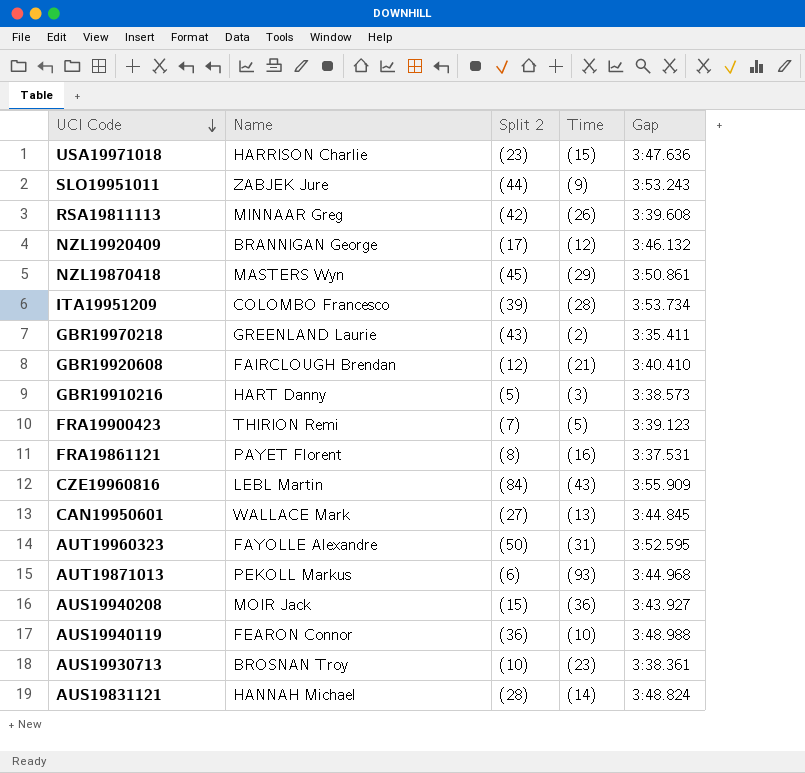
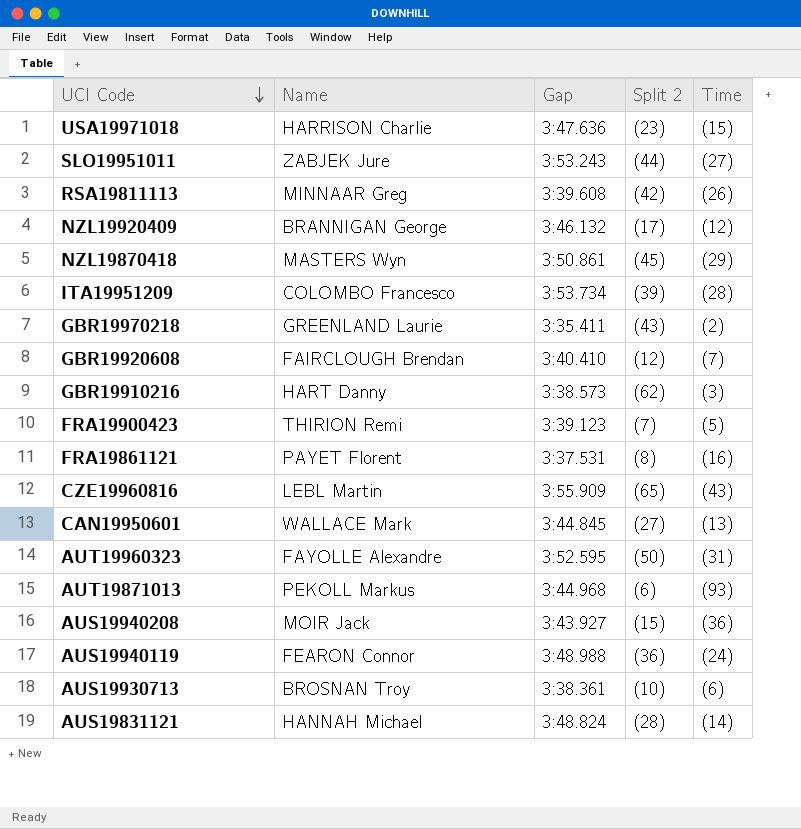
column Gap | position: 5 -> 3
SLO19951011 | Time: (9) -> (27)
GBR19920608 | Time: (21) -> (7)
GBR19910216 | Split 2: (5) -> (62)
CZE19960816 | Split 2: (84) -> (65)
AUS19940119 | Time: (10) -> (24)
AUS19930713 | Time: (23) -> (6)

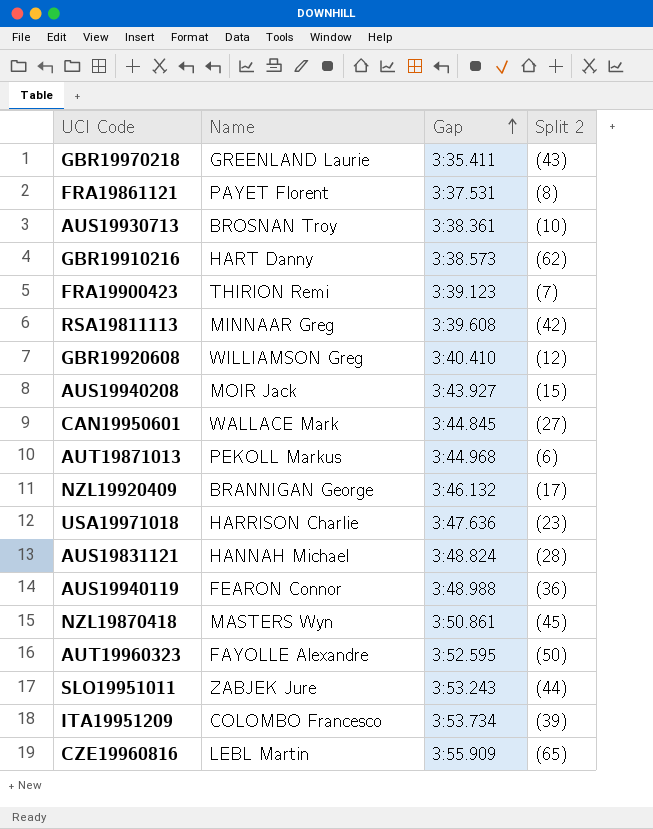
row order: UCI Code descending -> Gap ascending
column Time | position: 5 -> none
GBR19920608 | Name: FAIRCLOUGH Brendan -> WILLIAMSON Greg

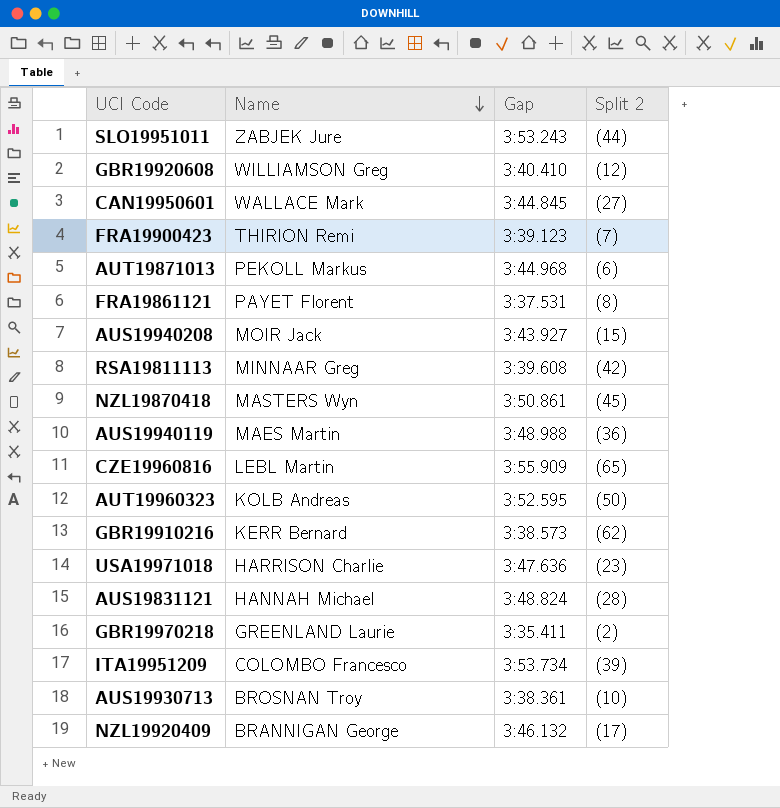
row order: Gap ascending -> Name descending
AUS19940119 | Name: FEARON Connor -> MAES Martin
AUT19960323 | Name: FAYOLLE Alexandre -> KOLB Andreas
GBR19910216 | Name: HART Danny -> KERR Bernard
GBR19970218 | Split 2: (43) -> (2)

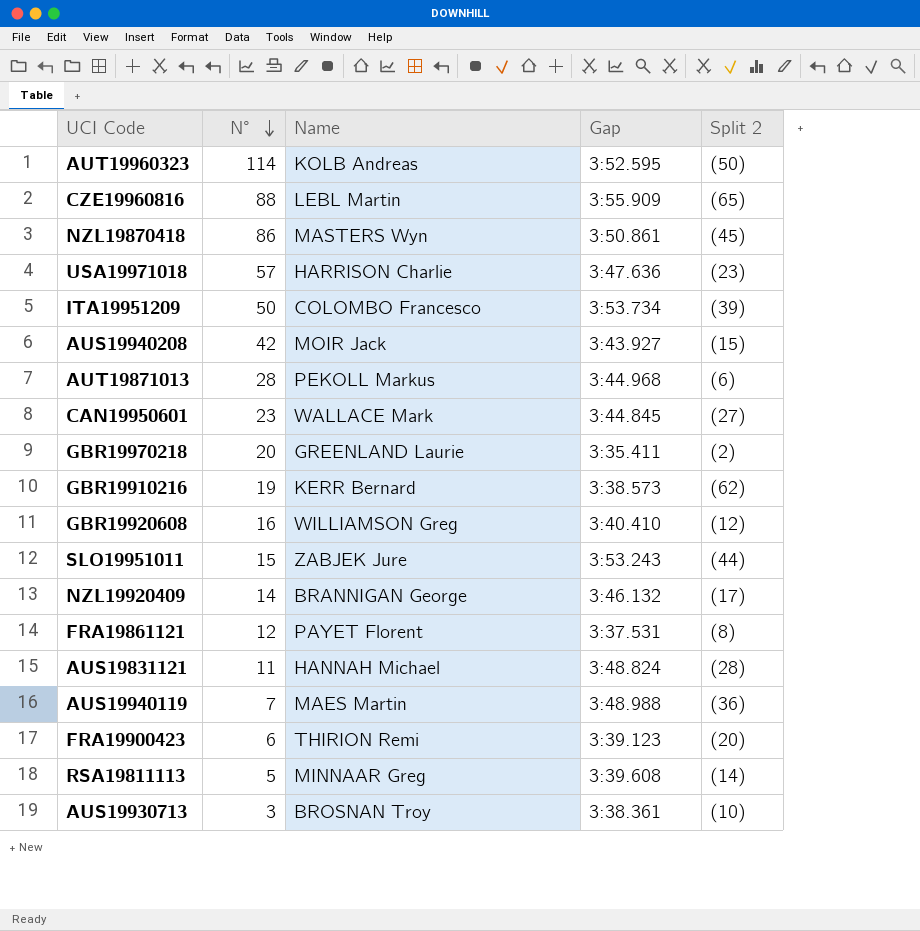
row order: Name descending -> N° descending
column N° | position: none -> 2
FRA19900423 | Split 2: (7) -> (20)
RSA19811113 | Split 2: (42) -> (14)

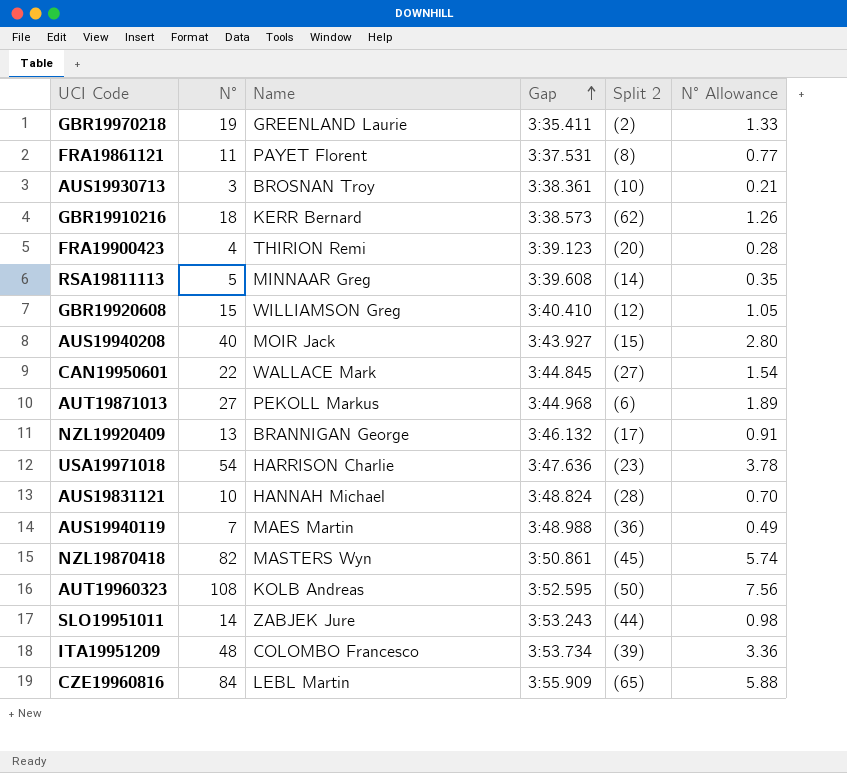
row order: N° descending -> Gap ascending
column N° Allowance | formula: none -> [N°] * 0.07
GBR19970218 | N°: 20 -> 19
FRA19861121 | N°: 12 -> 11
GBR19910216 | N°: 19 -> 18
FRA19900423 | N°: 6 -> 4
GBR19920608 | N°: 16 -> 15
AUS19940208 | N°: 42 -> 40
CAN19950601 | N°: 23 -> 22
AUT19871013 | N°: 28 -> 27
NZL19920409 | N°: 14 -> 13
USA19971018 | N°: 57 -> 54
AUS19831121 | N°: 11 -> 10
NZL19870418 | N°: 86 -> 82
AUT19960323 | N°: 114 -> 108
SLO19951011 | N°: 15 -> 14
ITA19951209 | N°: 50 -> 48
CZE19960816 | N°: 88 -> 84

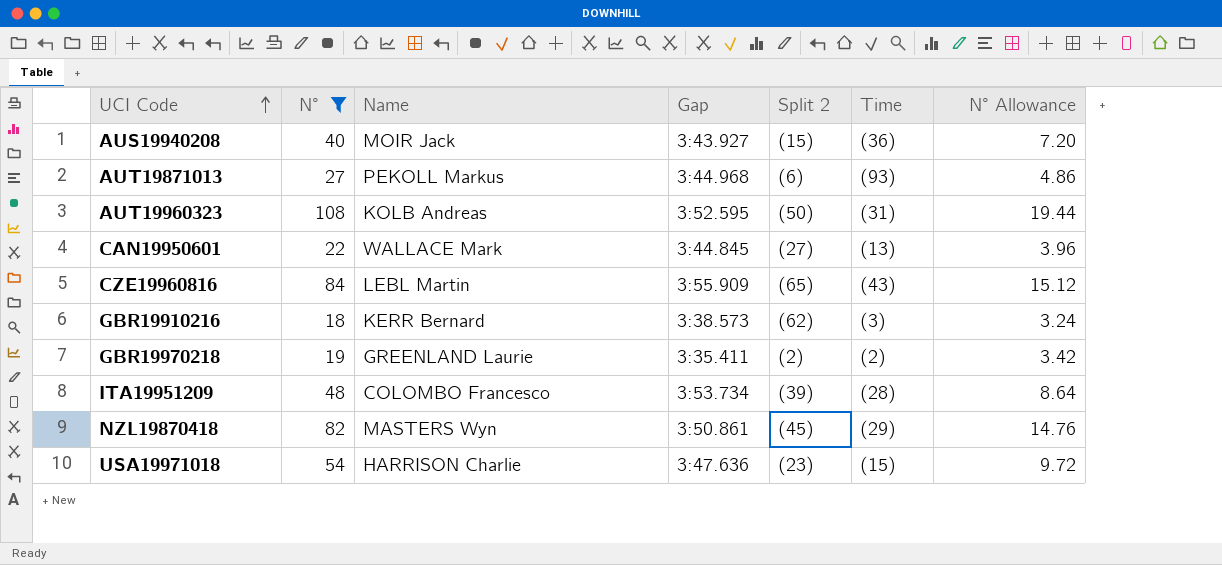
filter: none -> N° >= 18
row order: Gap ascending -> UCI Code ascending
column Time | position: none -> 6
column N° Allowance | formula: [N°] * 0.07 -> [N°] * 0.18

